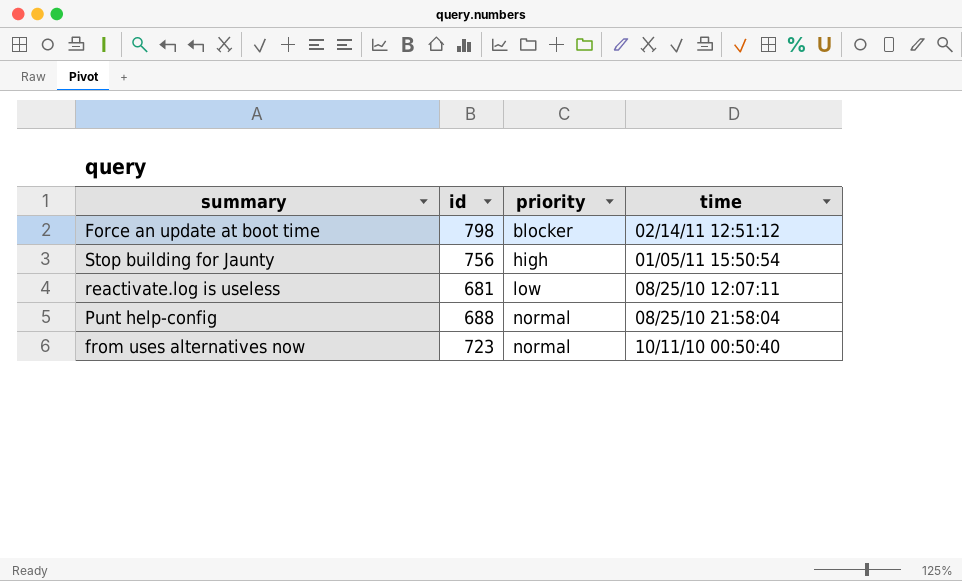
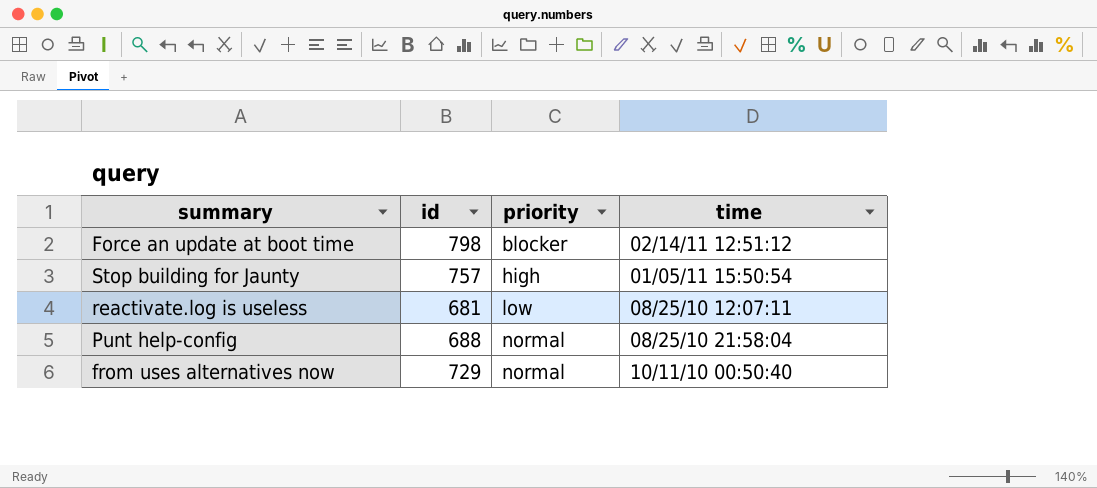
Stop building for Jaunty | id: 756 -> 757
from uses alternatives now | id: 723 -> 729

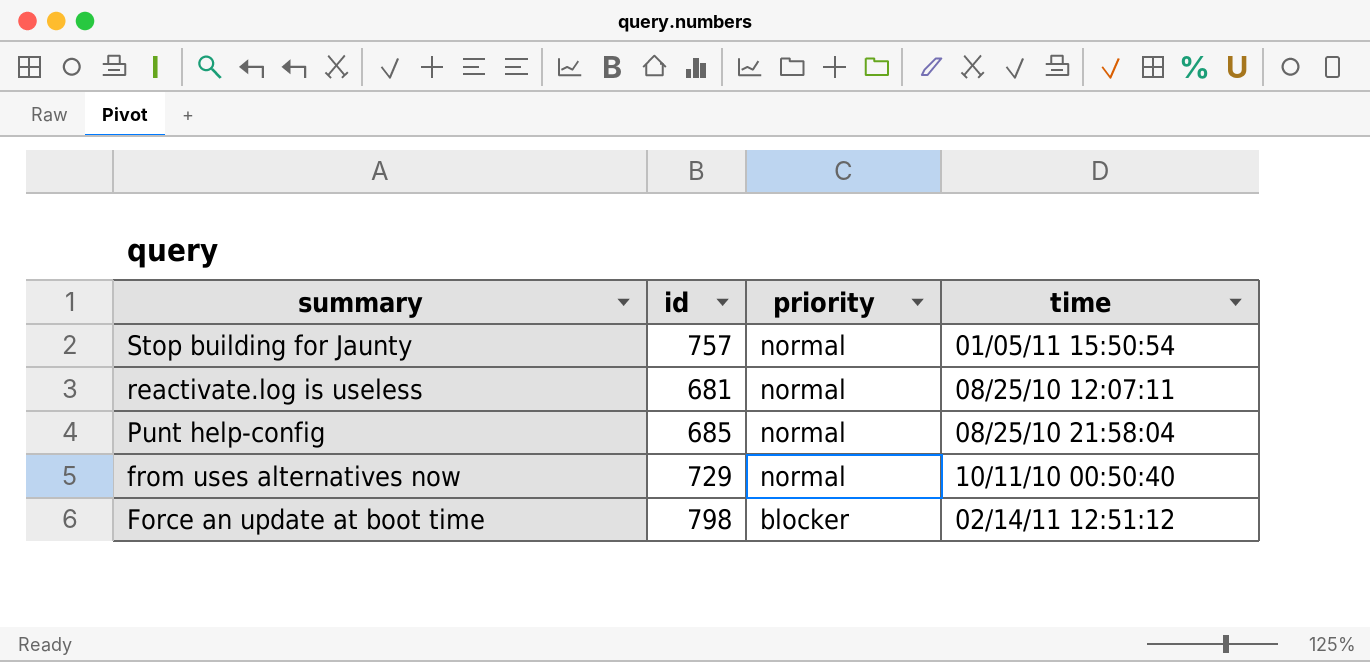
row order: priority ascending -> summary descending
Stop building for Jaunty | priority: high -> normal
reactivate.log is useless | priority: low -> normal
Punt help-config | id: 688 -> 685

